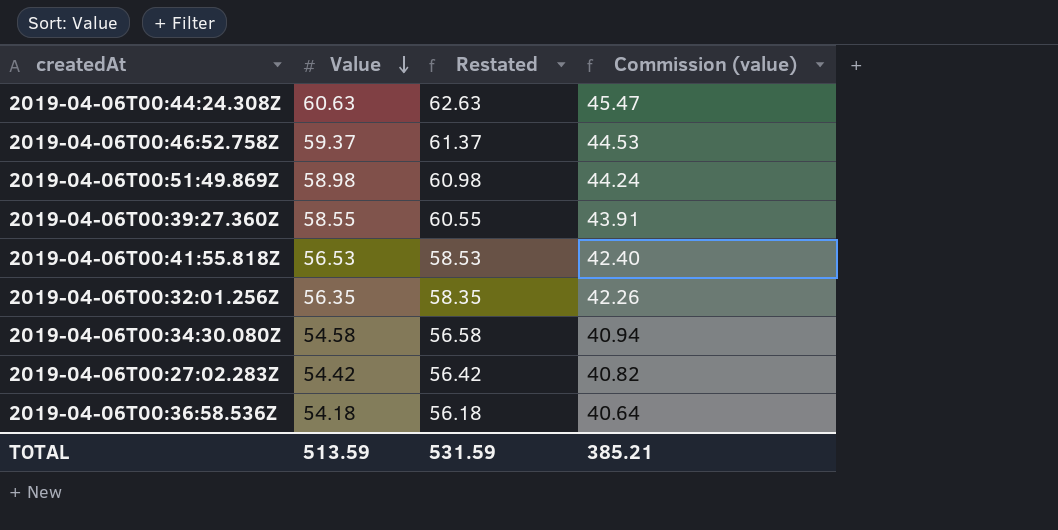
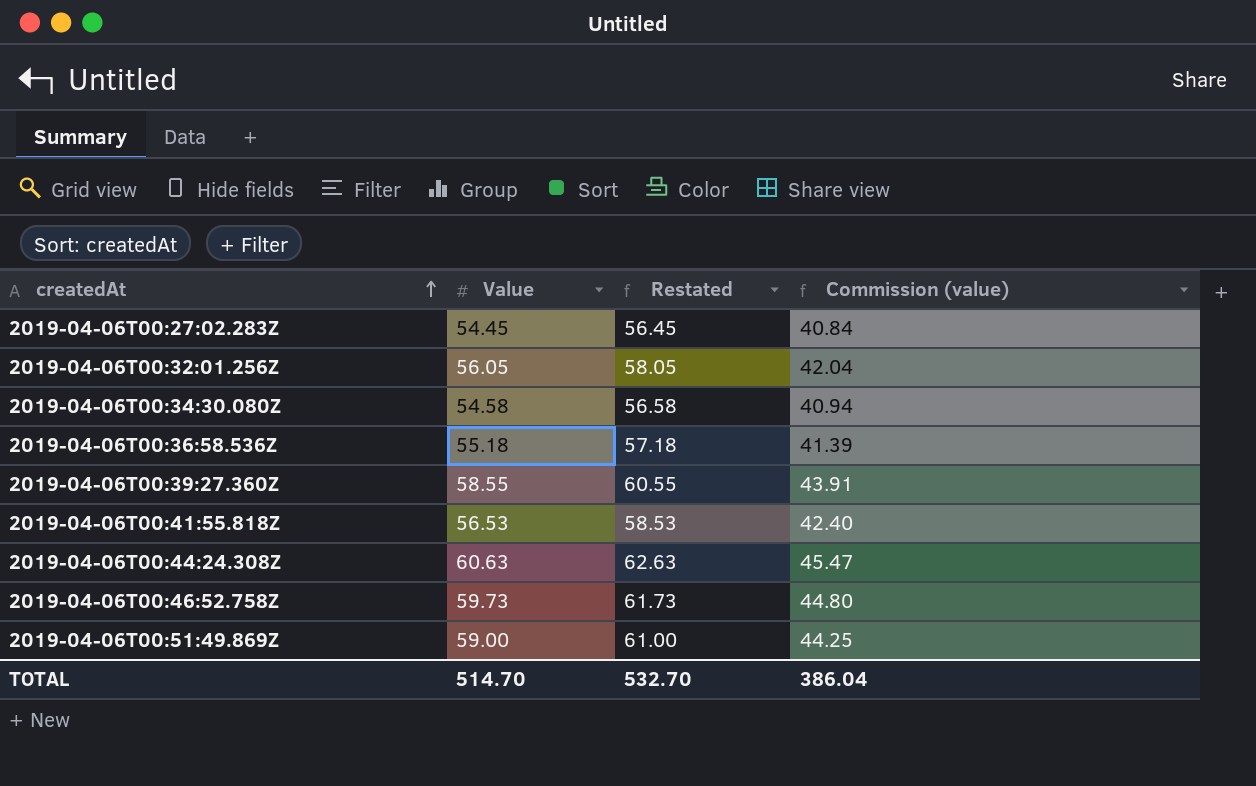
row order: Value descending -> createdAt ascending
2019-04-06T00:27:02.283Z | Value: 54.42 -> 54.45
2019-04-06T00:27:02.283Z | Restated: 56.42 -> 56.45
2019-04-06T00:27:02.283Z | Commission (value): 40.82 -> 40.84
2019-04-06T00:32:01.256Z | Value: 56.35 -> 56.05
2019-04-06T00:32:01.256Z | Restated: 58.35 -> 58.05
2019-04-06T00:32:01.256Z | Commission (value): 42.26 -> 42.04
2019-04-06T00:36:58.536Z | Value: 54.18 -> 55.18
2019-04-06T00:36:58.536Z | Restated: 56.18 -> 57.18
2019-04-06T00:36:58.536Z | Commission (value): 40.64 -> 41.39
2019-04-06T00:46:52.758Z | Value: 59.37 -> 59.73
2019-04-06T00:46:52.758Z | Restated: 61.37 -> 61.73
2019-04-06T00:46:52.758Z | Commission (value): 44.53 -> 44.80
2019-04-06T00:51:49.869Z | Value: 58.98 -> 59.00
2019-04-06T00:51:49.869Z | Restated: 60.98 -> 61.00
2019-04-06T00:51:49.869Z | Commission (value): 44.24 -> 44.25
TOTAL | Value: 513.59 -> 514.70
TOTAL | Restated: 531.59 -> 532.70
TOTAL | Commission (value): 385.21 -> 386.04

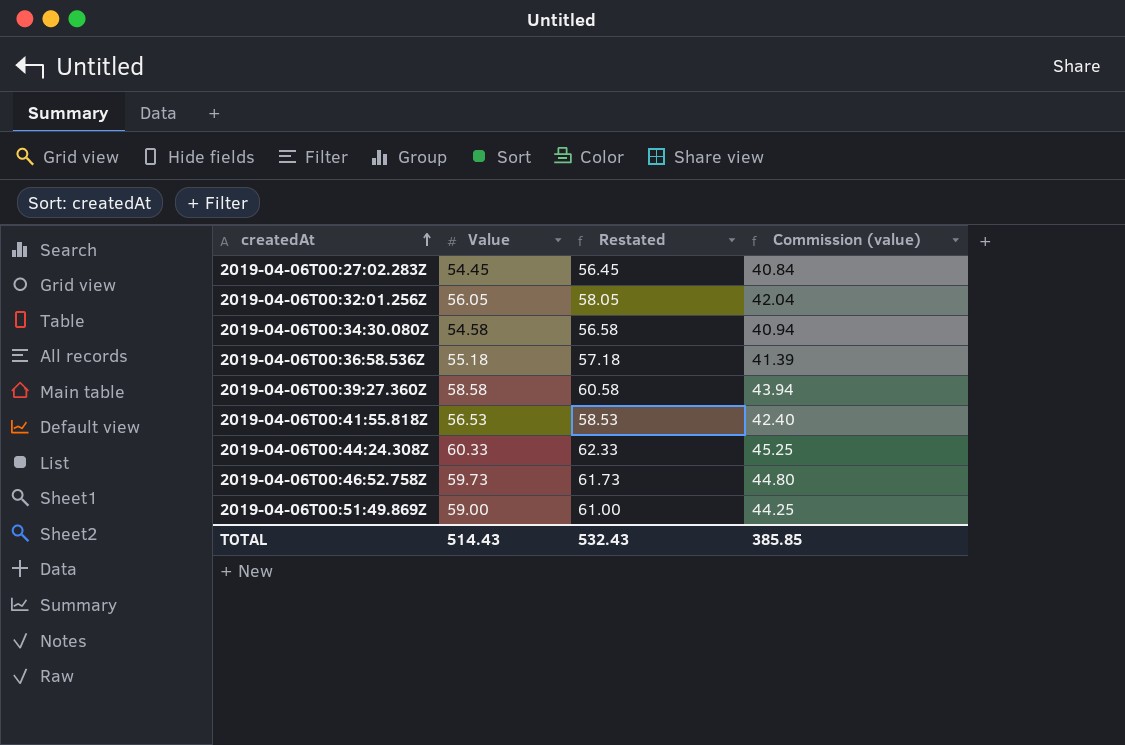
2019-04-06T00:39:27.360Z | Value: 58.55 -> 58.58
2019-04-06T00:39:27.360Z | Restated: 60.55 -> 60.58
2019-04-06T00:39:27.360Z | Commission (value): 43.91 -> 43.94
2019-04-06T00:44:24.308Z | Value: 60.63 -> 60.33
2019-04-06T00:44:24.308Z | Restated: 62.63 -> 62.33
2019-04-06T00:44:24.308Z | Commission (value): 45.47 -> 45.25
TOTAL | Value: 514.70 -> 514.43
TOTAL | Restated: 532.70 -> 532.43
TOTAL | Commission (value): 386.04 -> 385.85

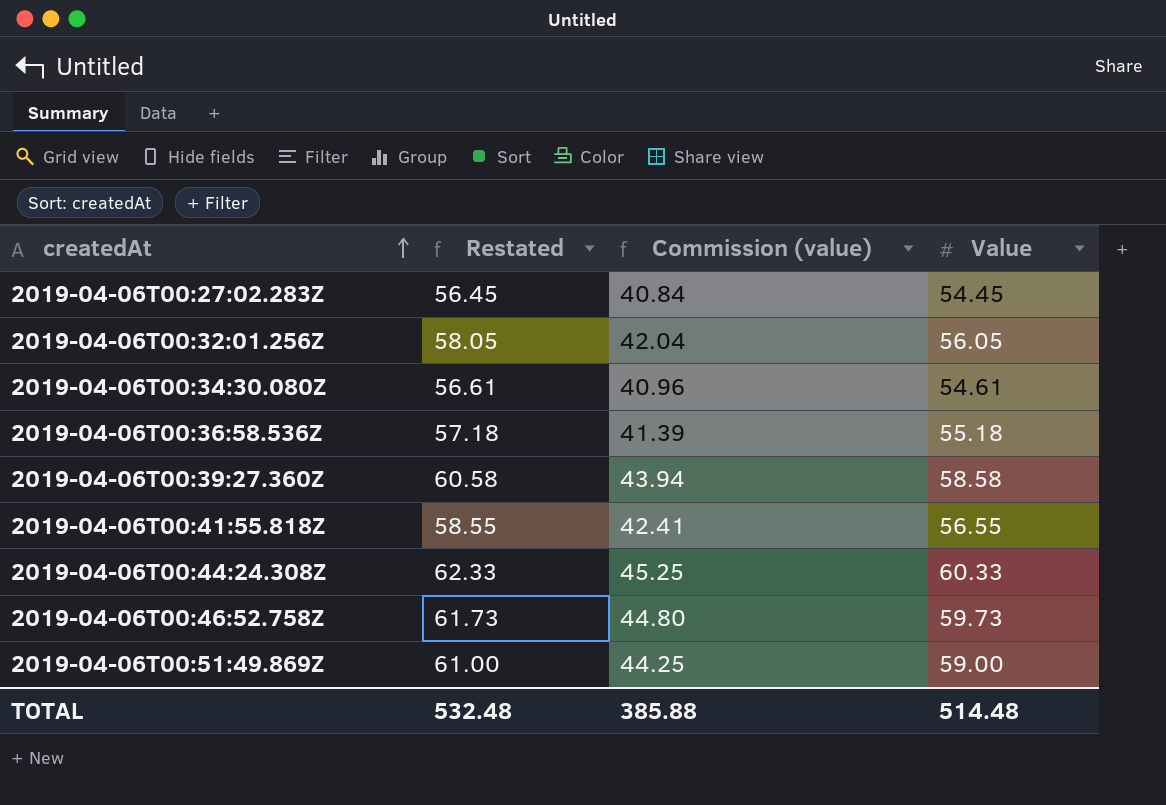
column Value | position: 2 -> 4
2019-04-06T00:34:30.080Z | Restated: 56.58 -> 56.61
2019-04-06T00:34:30.080Z | Commission (value): 40.94 -> 40.96
2019-04-06T00:34:30.080Z | Value: 54.58 -> 54.61
2019-04-06T00:41:55.818Z | Restated: 58.53 -> 58.55
2019-04-06T00:41:55.818Z | Commission (value): 42.40 -> 42.41
2019-04-06T00:41:55.818Z | Value: 56.53 -> 56.55
TOTAL | Restated: 532.43 -> 532.48
TOTAL | Commission (value): 385.85 -> 385.88
TOTAL | Value: 514.43 -> 514.48

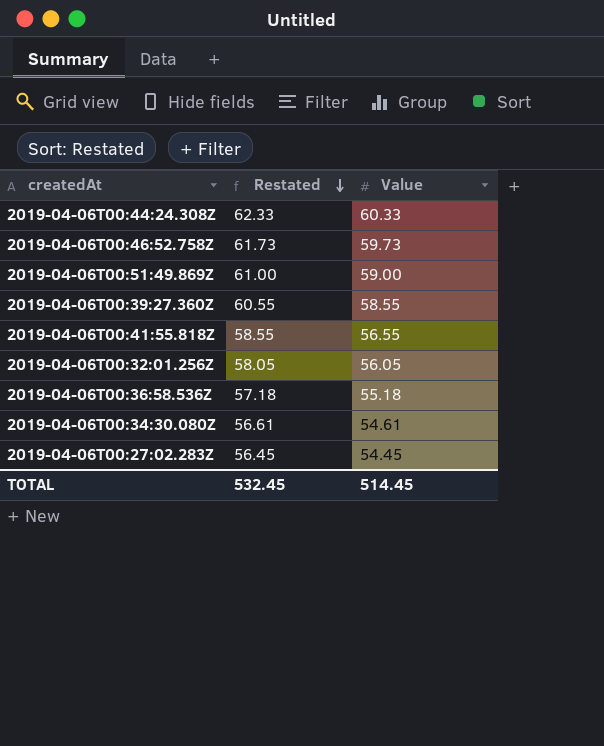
row order: createdAt ascending -> Restated descending
column Commission (value) | formula: [Value] * 0.75 -> none
2019-04-06T00:39:27.360Z | Restated: 60.58 -> 60.55
2019-04-06T00:39:27.360Z | Value: 58.58 -> 58.55
TOTAL | Restated: 532.48 -> 532.45
TOTAL | Value: 514.48 -> 514.45

